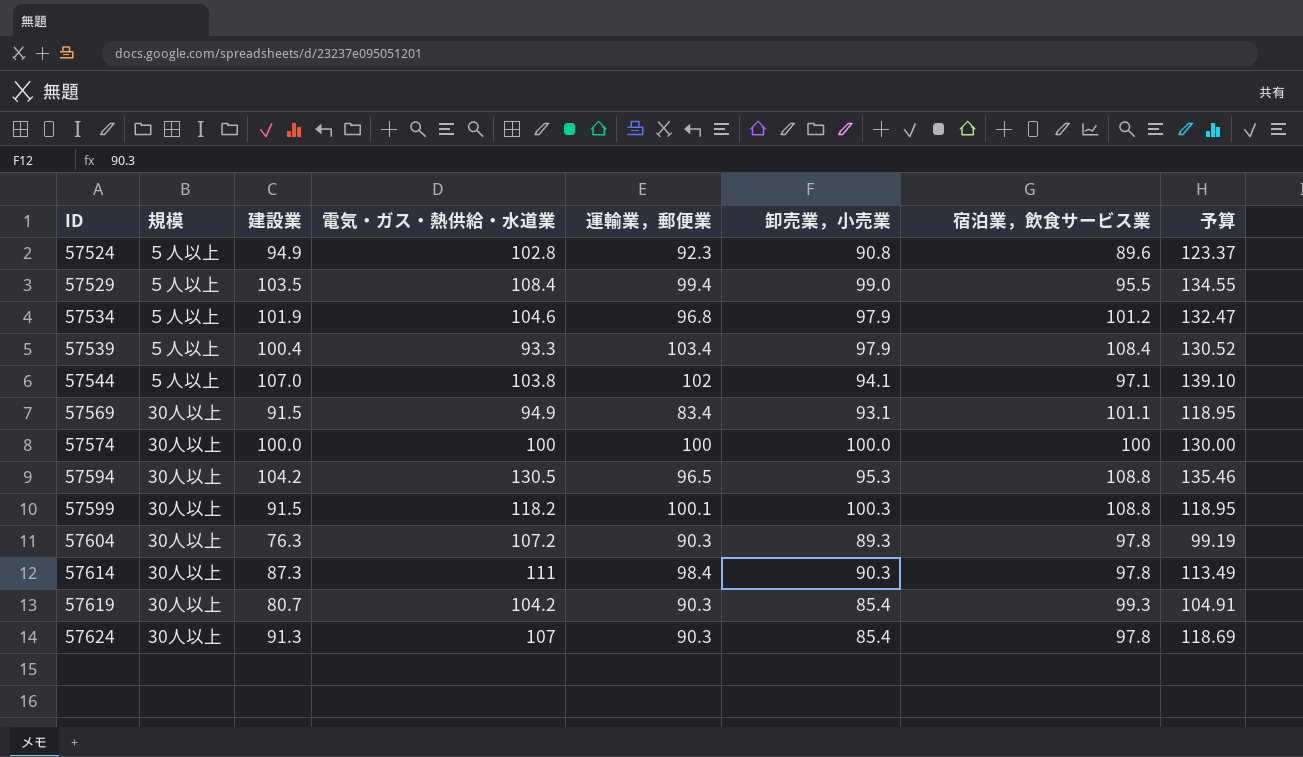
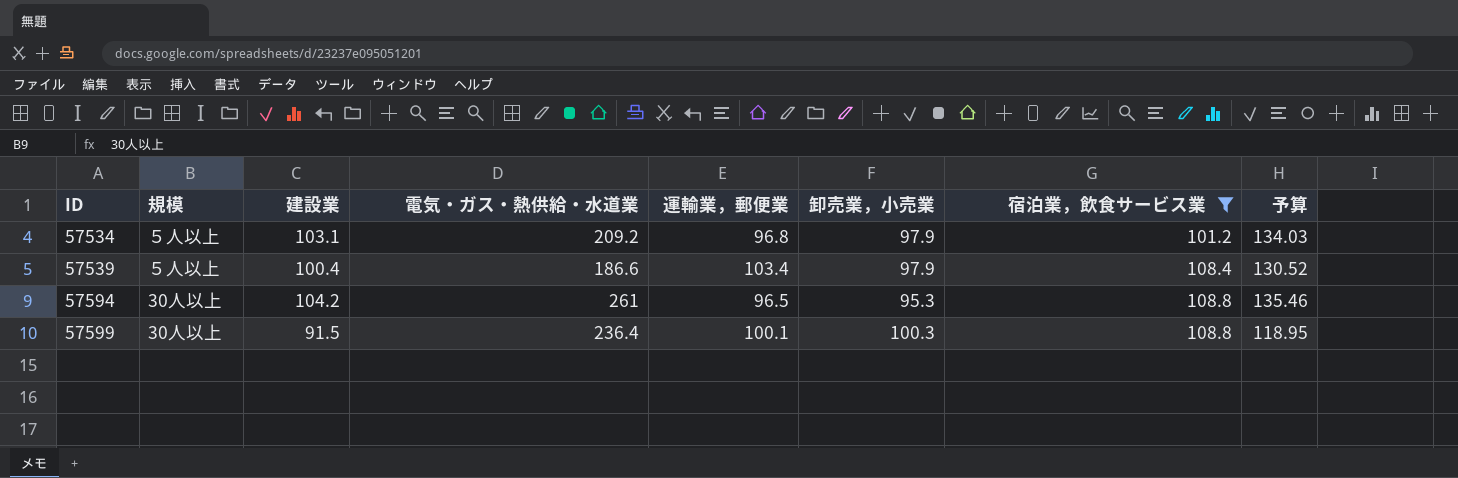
filter: none -> 宿泊業，飲食サービス業 >= 101.2
57534 | 建設業: 101.9 -> 103.1
57534 | 電気・ガス・熱供給・水道業: 104.6 -> 209.2
57534 | 予算: 132.47 -> 134.03
57539 | 電気・ガス・熱供給・水道業: 93.3 -> 186.6
57594 | 電気・ガス・熱供給・水道業: 130.5 -> 261
57599 | 電気・ガス・熱供給・水道業: 118.2 -> 236.4

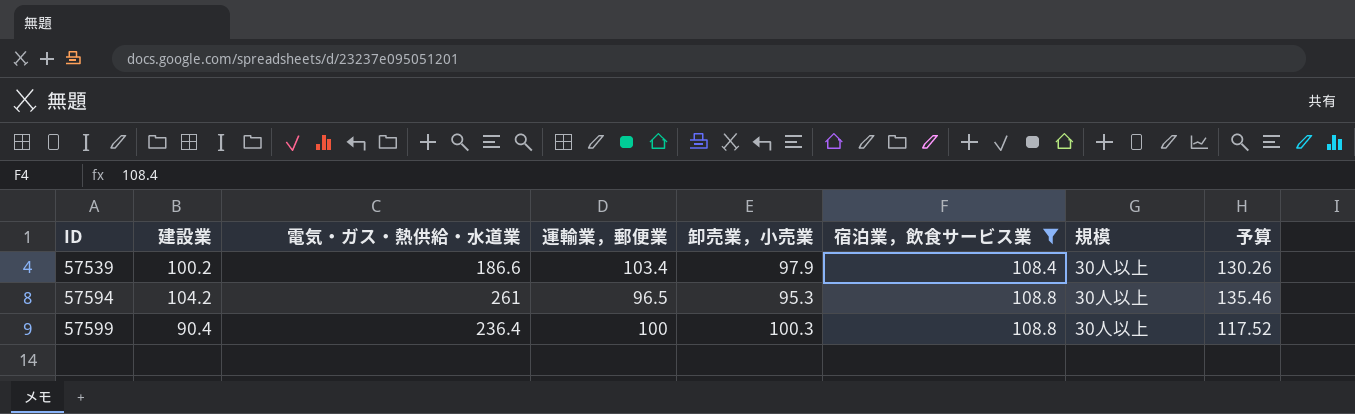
column 規模 | position: 2 -> 7
row 57534: ５人以上 | 103.1 | 209.2 | 96.8 | 97.9 | 101.2 | 134.03 -> none
57539 | 建設業: 100.4 -> 100.2
57539 | 規模: ５人以上 -> 30人以上
57539 | 予算: 130.52 -> 130.26
57599 | 建設業: 91.5 -> 90.4
57599 | 運輸業，郵便業: 100.1 -> 100
57599 | 予算: 118.95 -> 117.52

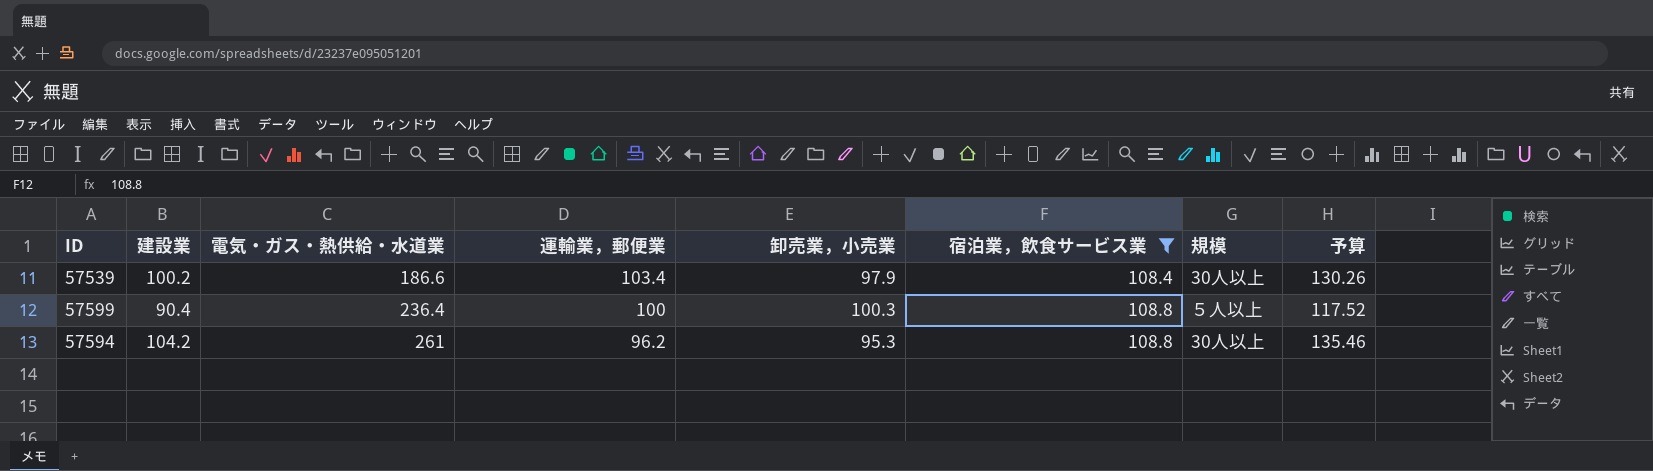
row order: ID ascending -> 電気・ガス・熱供給・水道業 ascending
57599 | 規模: 30人以上 -> ５人以上
57594 | 運輸業，郵便業: 96.5 -> 96.2

